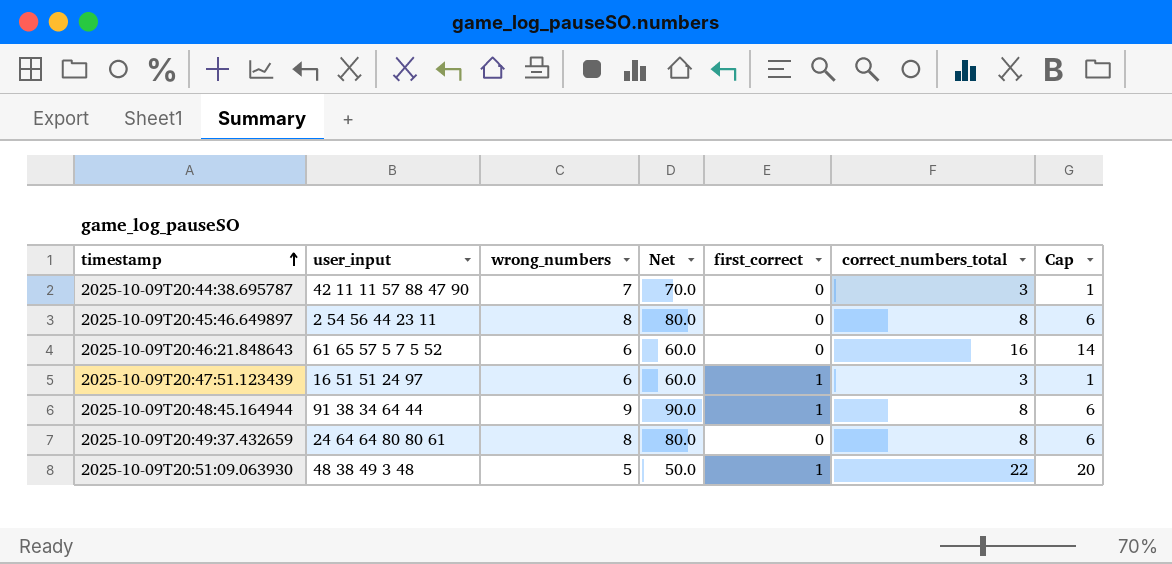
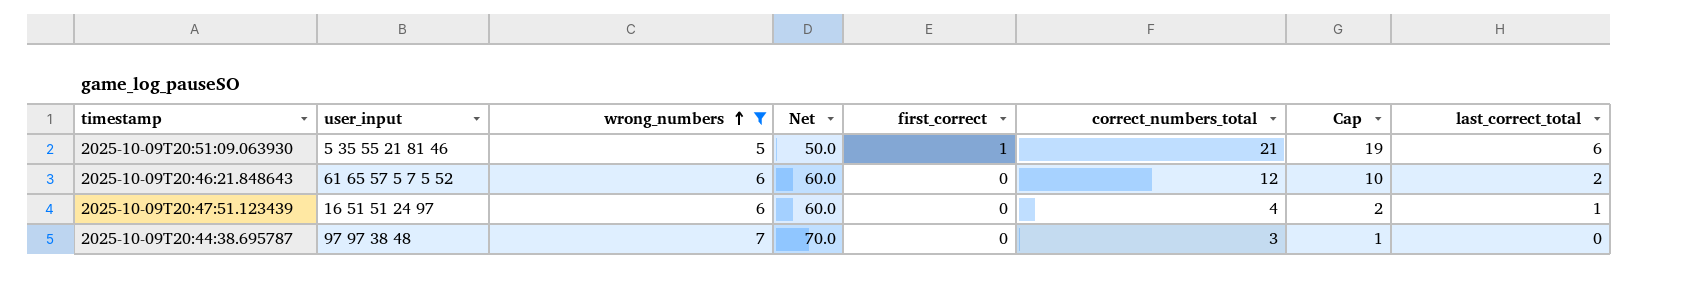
filter: none -> wrong_numbers <= 7
row order: timestamp ascending -> wrong_numbers ascending
column last_correct_total | position: none -> 8
2025-10-09T20:51:09.063930 | user_input: 48 38 49 3 48 -> 5 35 55 21 81 46
2025-10-09T20:51:09.063930 | correct_numbers_total: 22 -> 21
2025-10-09T20:51:09.063930 | Cap: 20 -> 19
2025-10-09T20:46:21.848643 | correct_numbers_total: 16 -> 12
2025-10-09T20:46:21.848643 | Cap: 14 -> 10
2025-10-09T20:47:51.123439 | first_correct: 1 -> 0
2025-10-09T20:47:51.123439 | correct_numbers_total: 3 -> 4
2025-10-09T20:47:51.123439 | Cap: 1 -> 2
2025-10-09T20:44:38.695787 | user_input: 42 11 11 57 88 47 90 -> 97 97 38 48

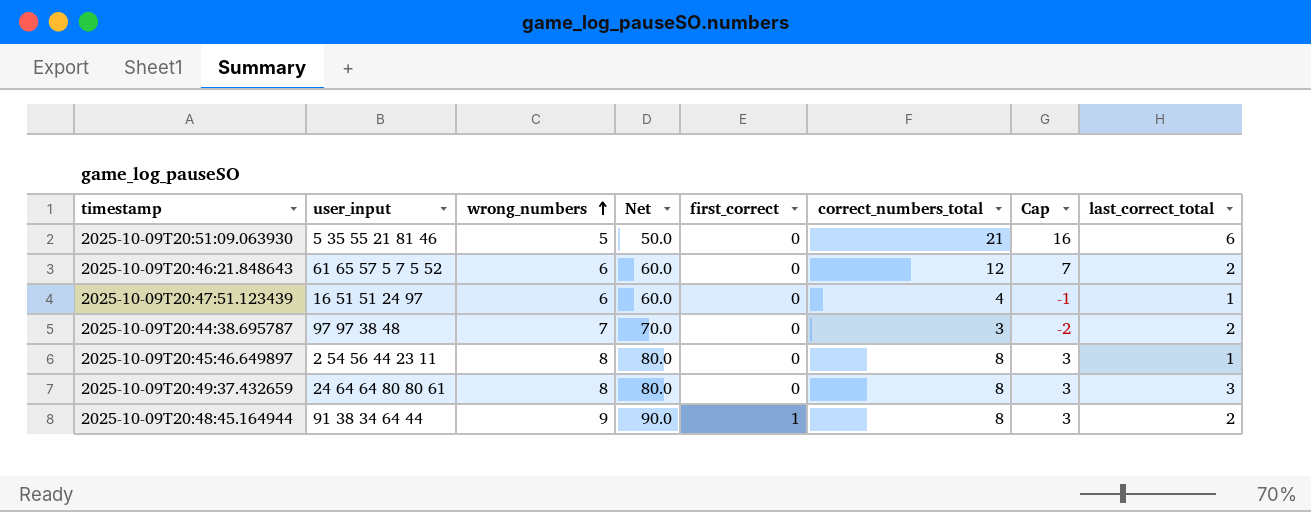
filter: wrong_numbers <= 7 -> none
column Cap | formula: [correct_numbers_total] - 2 -> [correct_numbers_total] - 5
2025-10-09T20:51:09.063930 | first_correct: 1 -> 0
2025-10-09T20:44:38.695787 | last_correct_total: 0 -> 2

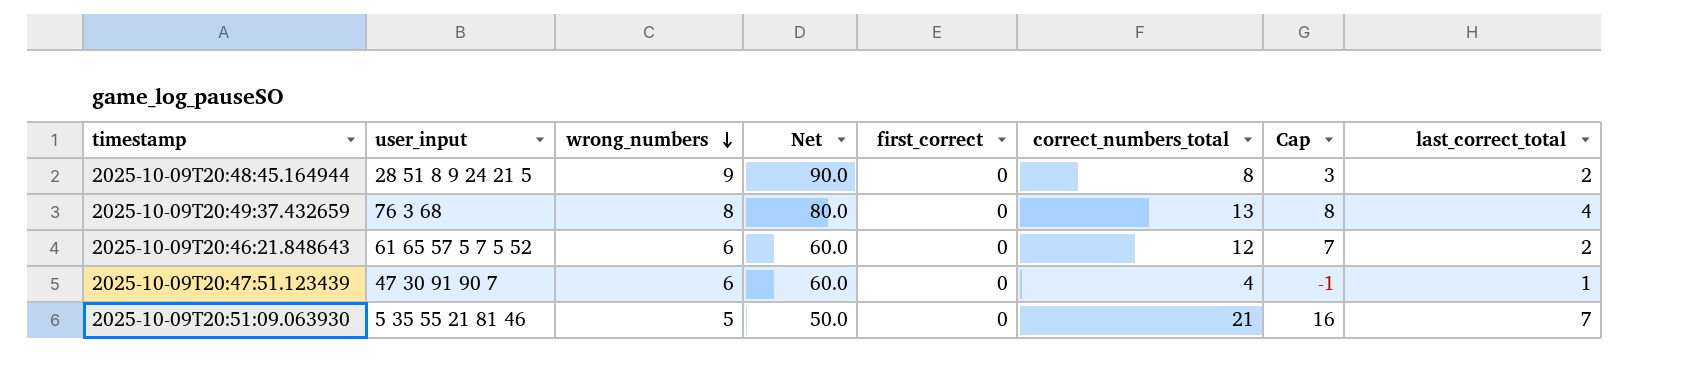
row order: wrong_numbers ascending -> wrong_numbers descending
row 2025-10-09T20:44:38.695787: 97 97 38 48 | 7 | 70.0 | 0 | 3 | -2 | 2 -> none
row 2025-10-09T20:45:46.649897: 2 54 56 44 23 11 | 8 | 80.0 | 0 | 8 | 3 | 1 -> none
2025-10-09T20:48:45.164944 | user_input: 91 38 34 64 44 -> 28 51 8 9 24 21 5
2025-10-09T20:48:45.164944 | first_correct: 1 -> 0
2025-10-09T20:49:37.432659 | user_input: 24 64 64 80 80 61 -> 76 3 68
2025-10-09T20:49:37.432659 | correct_numbers_total: 8 -> 13
2025-10-09T20:49:37.432659 | Cap: 3 -> 8
2025-10-09T20:49:37.432659 | last_correct_total: 3 -> 4
2025-10-09T20:47:51.123439 | user_input: 16 51 51 24 97 -> 47 30 91 90 7
2025-10-09T20:51:09.063930 | last_correct_total: 6 -> 7

